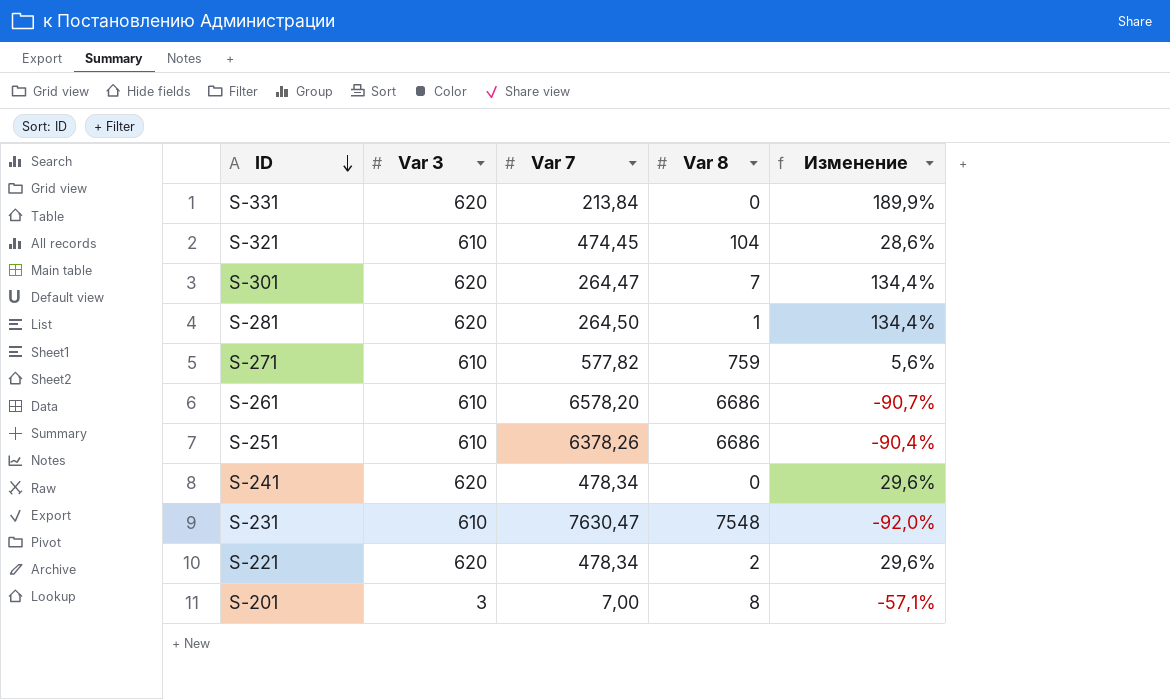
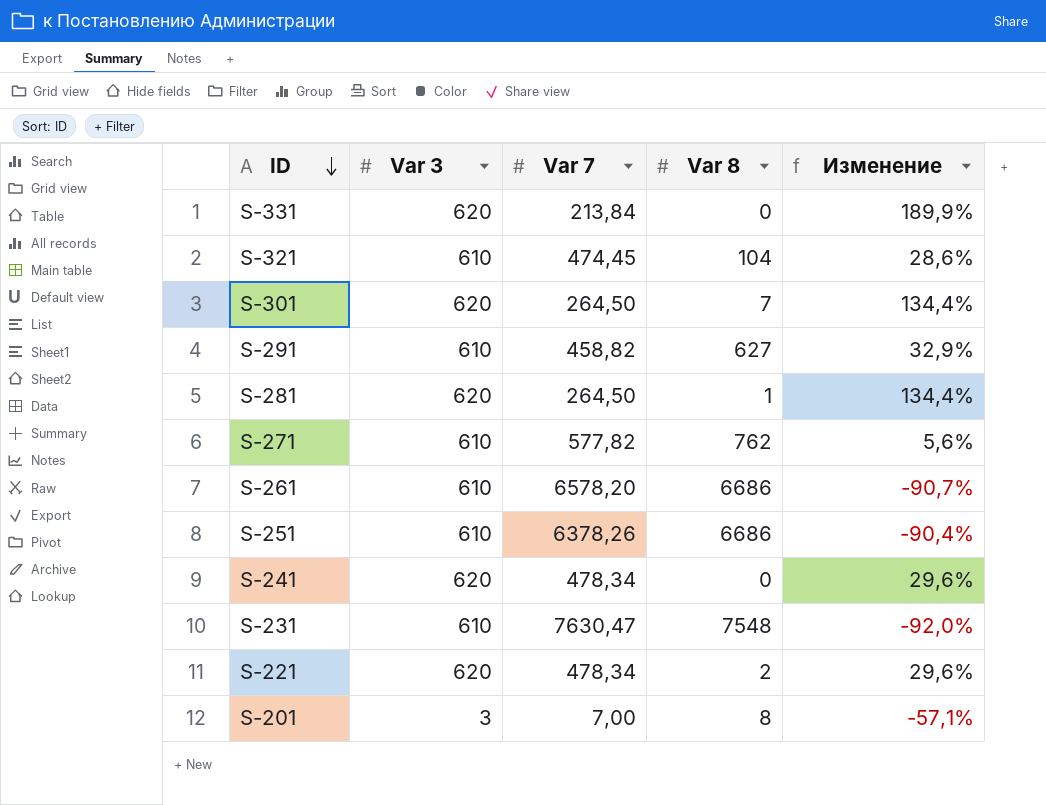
S-301 | Var 7: 264,47 -> 264,50
row S-291: none -> 610 | 458,82 | 627 | 32,9%
S-271 | Var 8: 759 -> 762

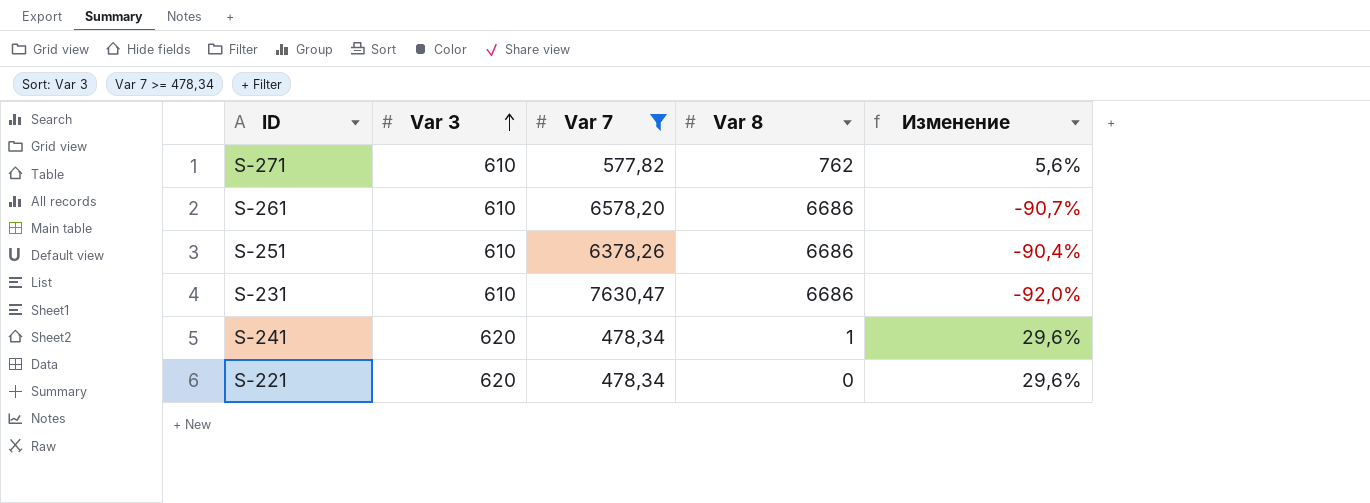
filter: none -> Var 7 >= 478,34
row order: ID descending -> Var 3 ascending
S-231 | Var 8: 7548 -> 6686
S-241 | Var 8: 0 -> 1
S-221 | Var 8: 2 -> 0

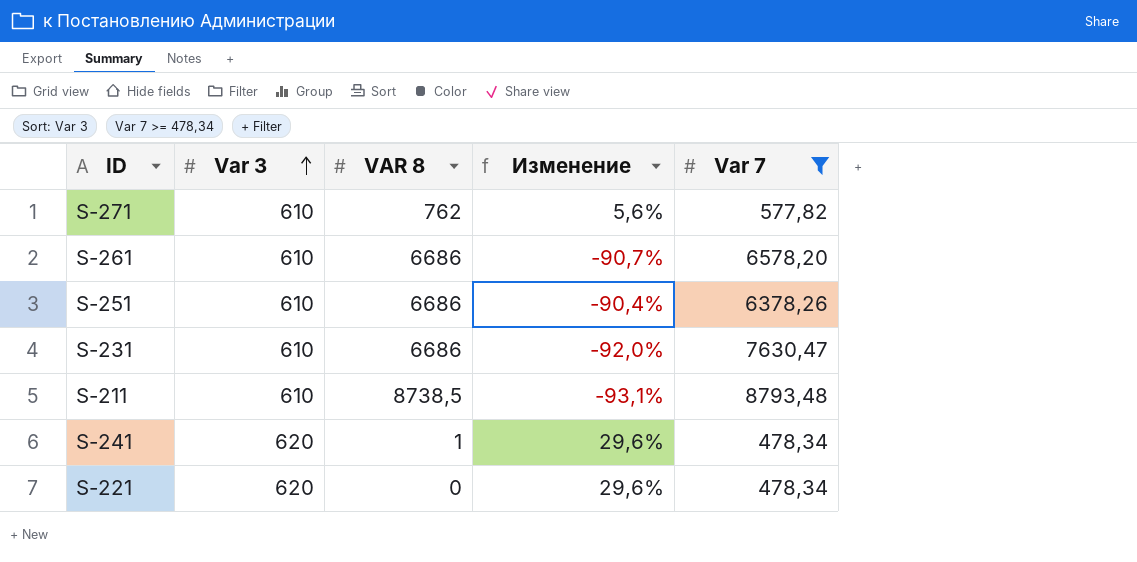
column name: Var 8 -> VAR 8
column Var 7 | position: 3 -> 5
row S-211: none -> 610 | 8738,5 | -93,1% | 8793,48

